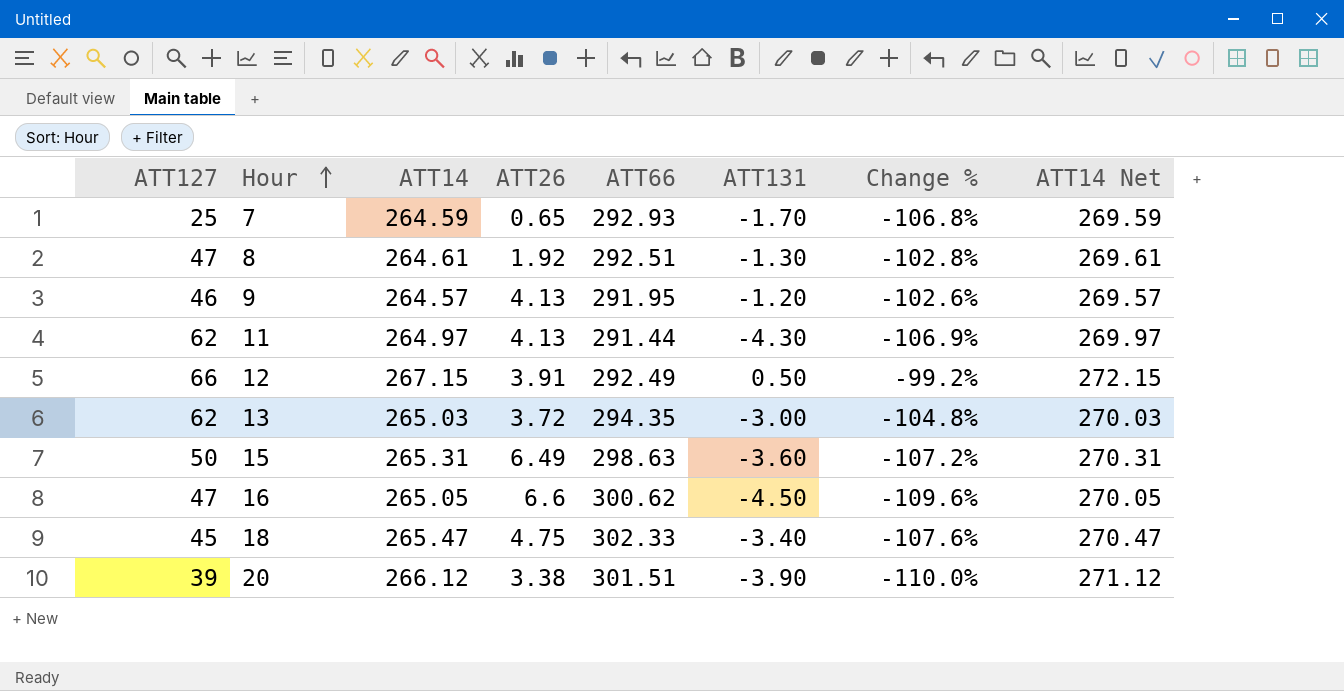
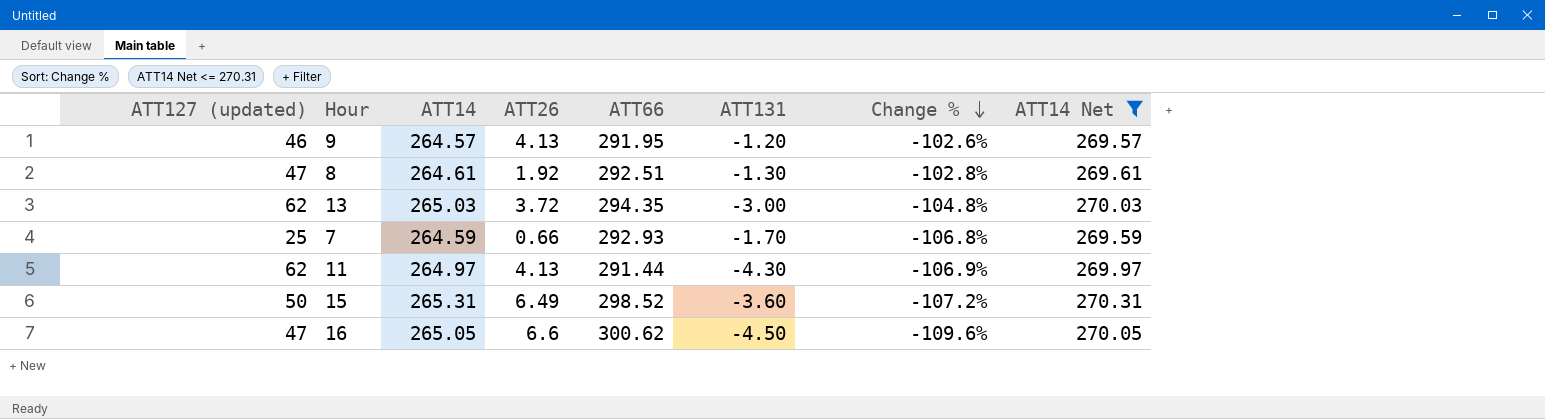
filter: none -> ATT14 Net <= 270.31
row order: Hour ascending -> Change % descending
column name: ATT127 -> ATT127 (updated)
7 | ATT26: 0.65 -> 0.66
15 | ATT66: 298.63 -> 298.52

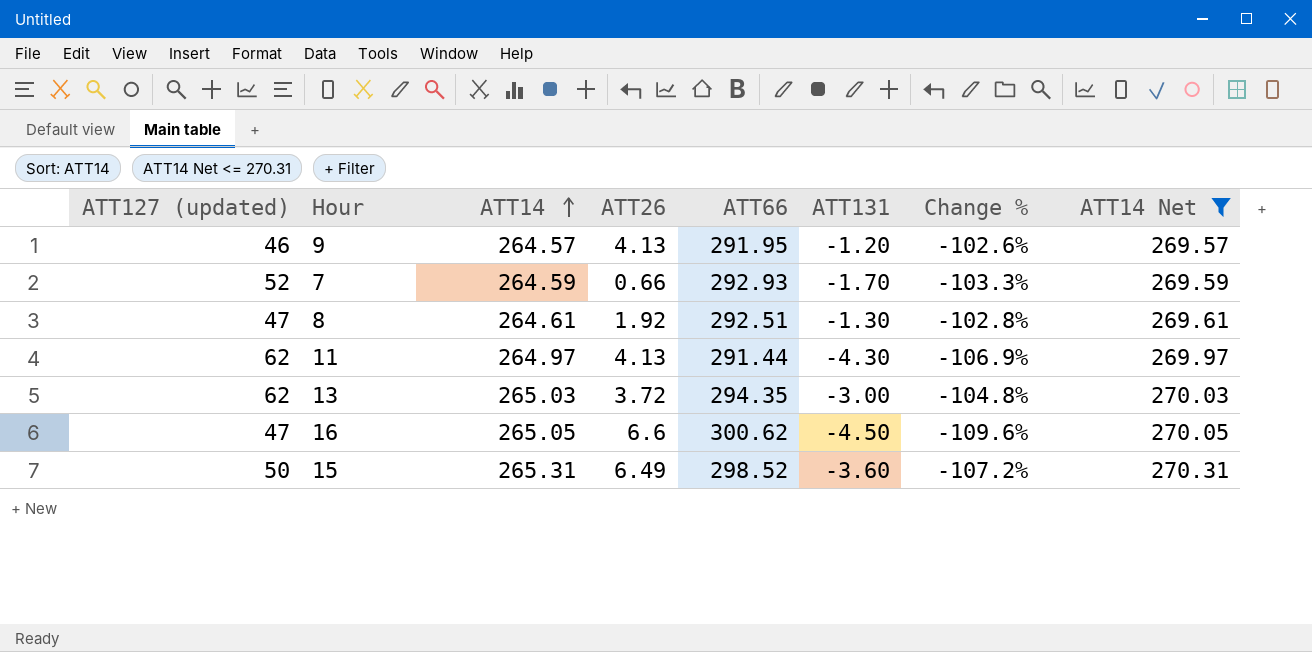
row order: Change % descending -> ATT14 ascending
7 | ATT127 (updated): 25 -> 52
7 | Change %: -106.8% -> -103.3%

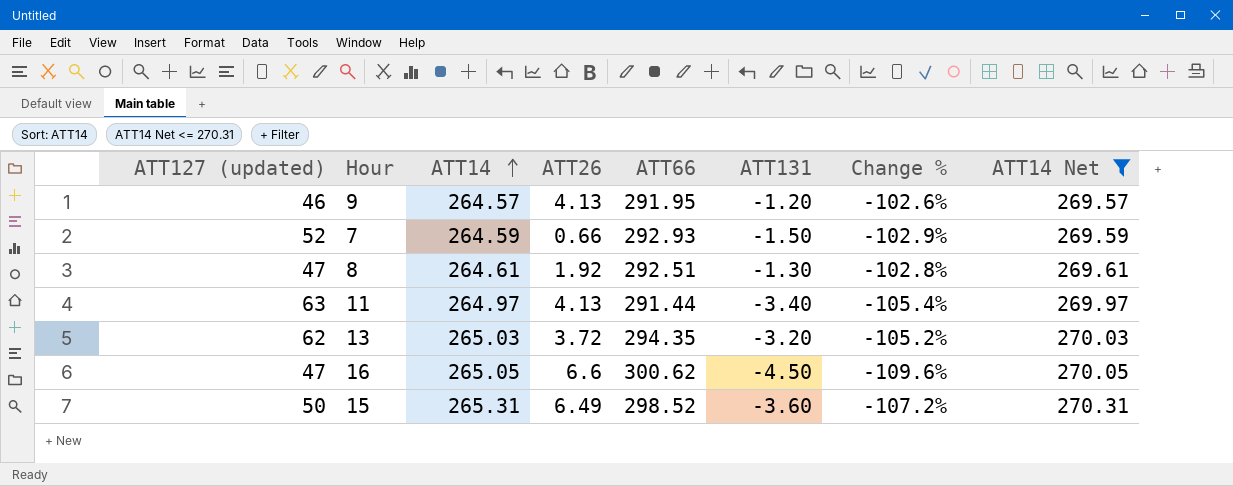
7 | ATT131: -1.70 -> -1.50
7 | Change %: -103.3% -> -102.9%
11 | ATT127 (updated): 62 -> 63
11 | ATT131: -4.30 -> -3.40
11 | Change %: -106.9% -> -105.4%
13 | ATT131: -3.00 -> -3.20
13 | Change %: -104.8% -> -105.2%

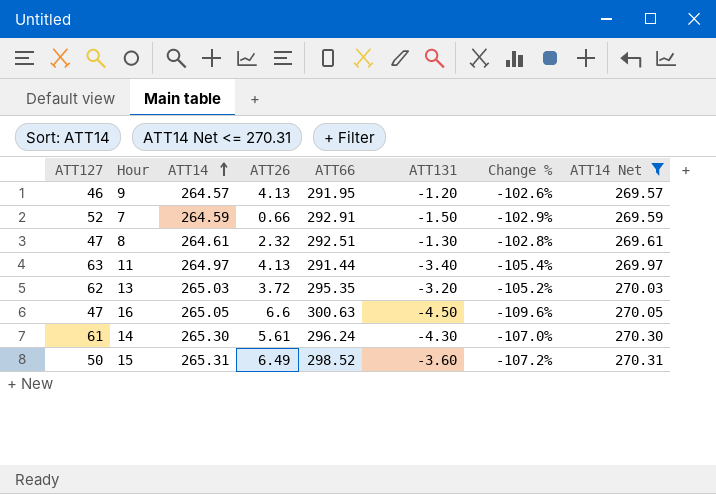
column name: ATT127 (updated) -> ATT127
7 | ATT66: 292.93 -> 292.91
8 | ATT26: 1.92 -> 2.32
13 | ATT66: 294.35 -> 295.35
16 | ATT66: 300.62 -> 300.63
row 14: none -> 61 | 265.30 | 5.61 | 296.24 | -4.30 | -107.0% | 270.30

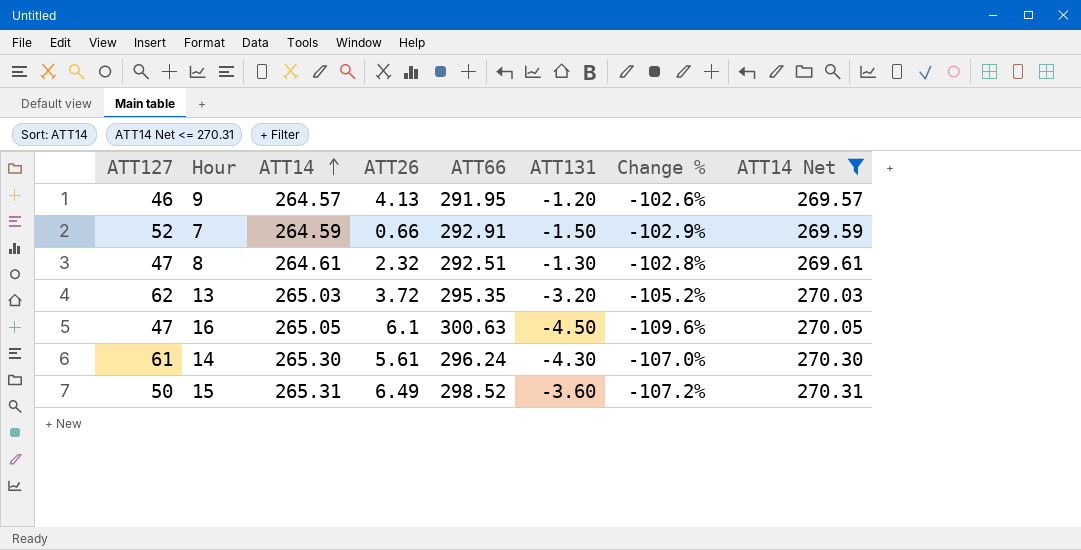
row 11: 63 | 264.97 | 4.13 | 291.44 | -3.40 | -105.4% | 269.97 -> none
16 | ATT26: 6.6 -> 6.1

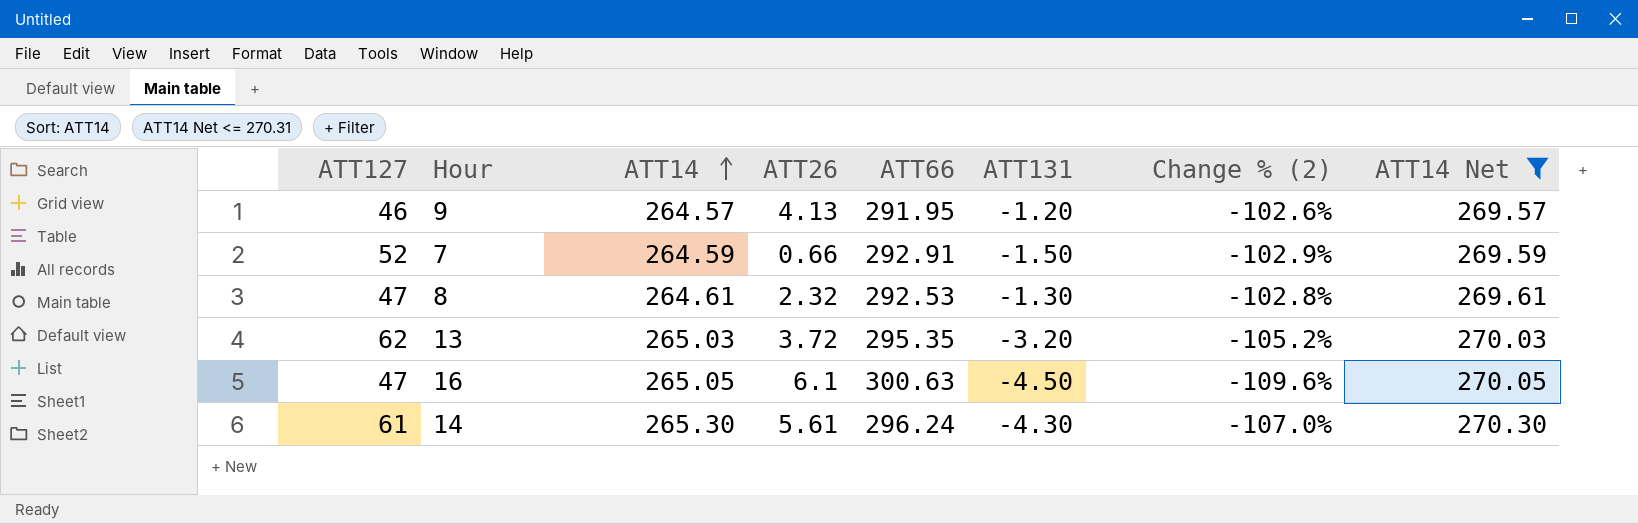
column name: Change % -> Change % (2)
row 15: 50 | 265.31 | 6.49 | 298.52 | -3.60 | -107.2% | 270.31 -> none
8 | ATT66: 292.51 -> 292.53

